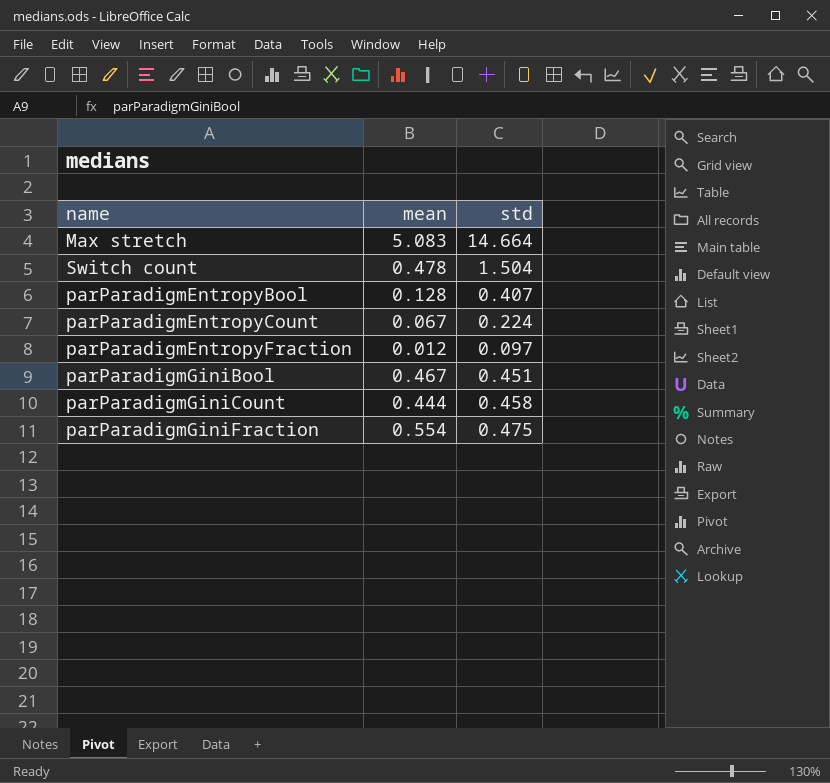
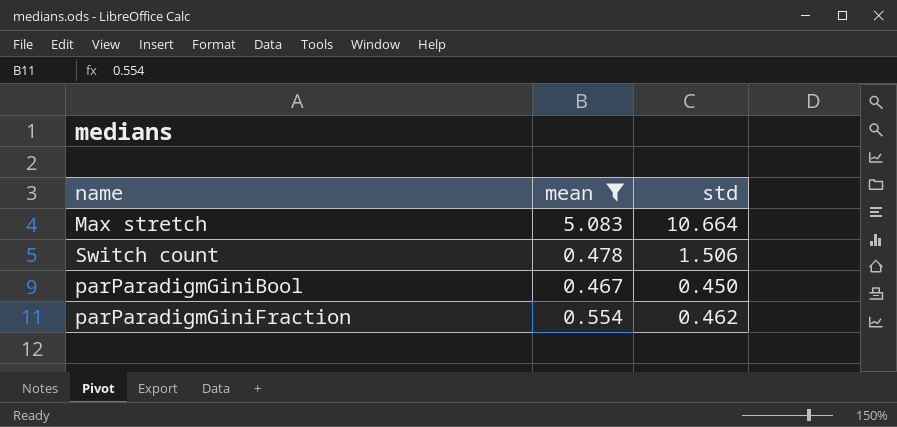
filter: none -> mean >= 0.467
Max stretch | std: 14.664 -> 10.664
Switch count | std: 1.504 -> 1.506
parParadigmGiniBool | std: 0.451 -> 0.450
parParadigmGiniFraction | std: 0.475 -> 0.462

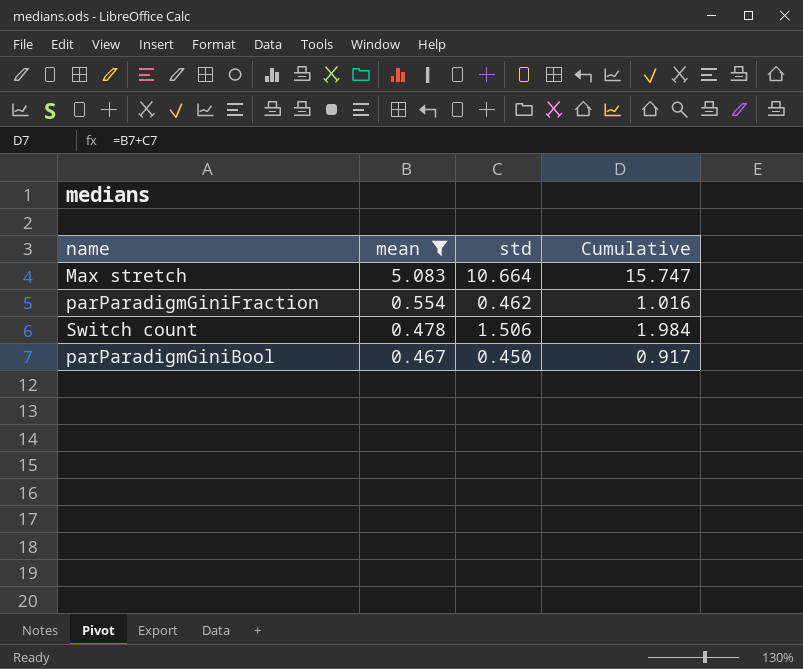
row order: none -> mean descending
column Cumulative | formula: none -> [mean] + [std]

